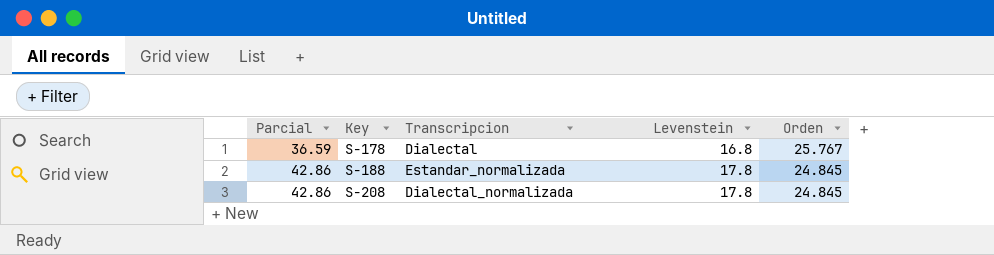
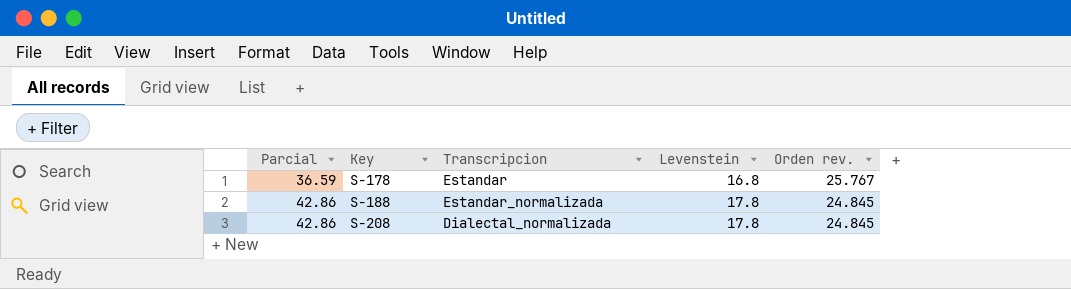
column name: Orden -> Orden rev.
S-178 | Transcripcion: Dialectal -> Estandar

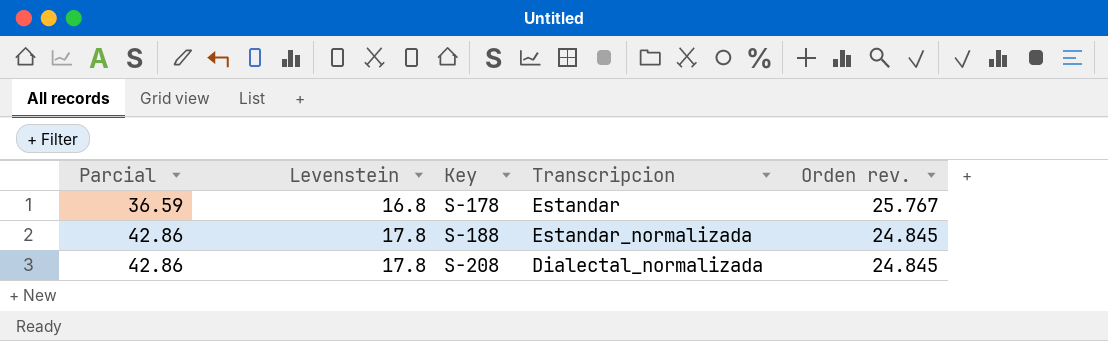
column Levenstein | position: 4 -> 2

